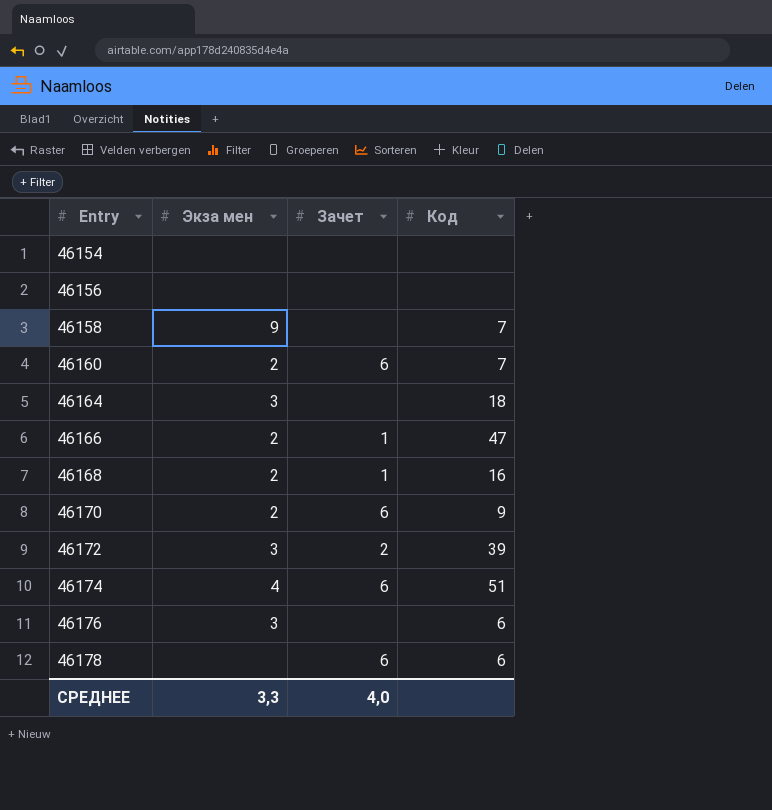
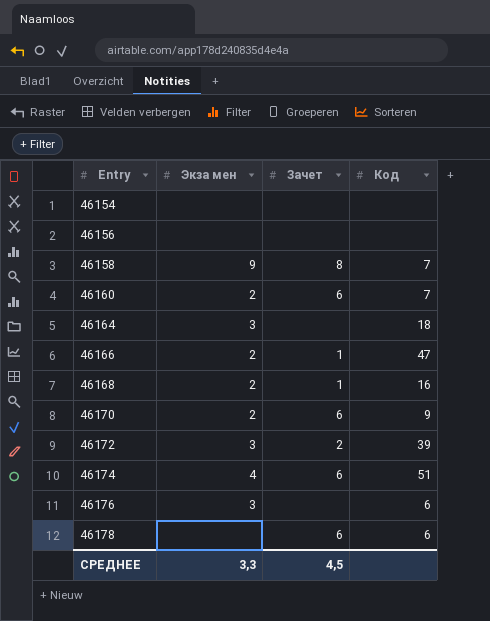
46158 | Зачет: none -> 8
СРЕДНЕЕ | Зачет: 4,0 -> 4,5

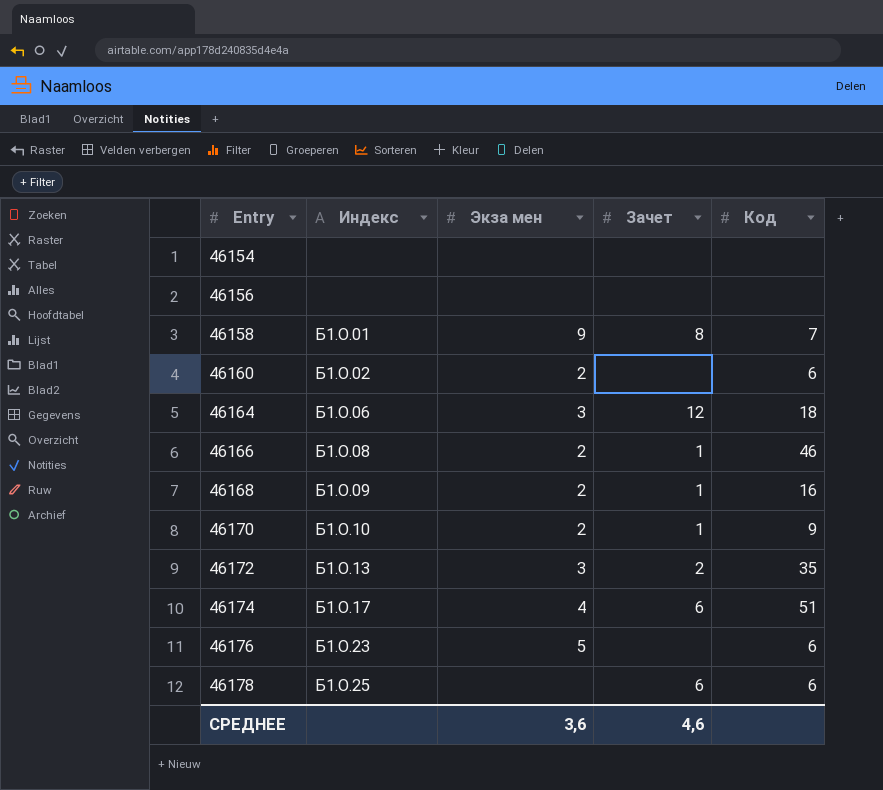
column Индекс | position: none -> 2
46160 | Зачет: 6 -> none
46160 | Код: 7 -> 6
46164 | Зачет: none -> 12
46166 | Код: 47 -> 46
46170 | Зачет: 6 -> 1
46172 | Код: 39 -> 35
46176 | Экза мен: 3 -> 5
СРЕДНЕЕ | Экза мен: 3,3 -> 3,6
СРЕДНЕЕ | Зачет: 4,5 -> 4,6

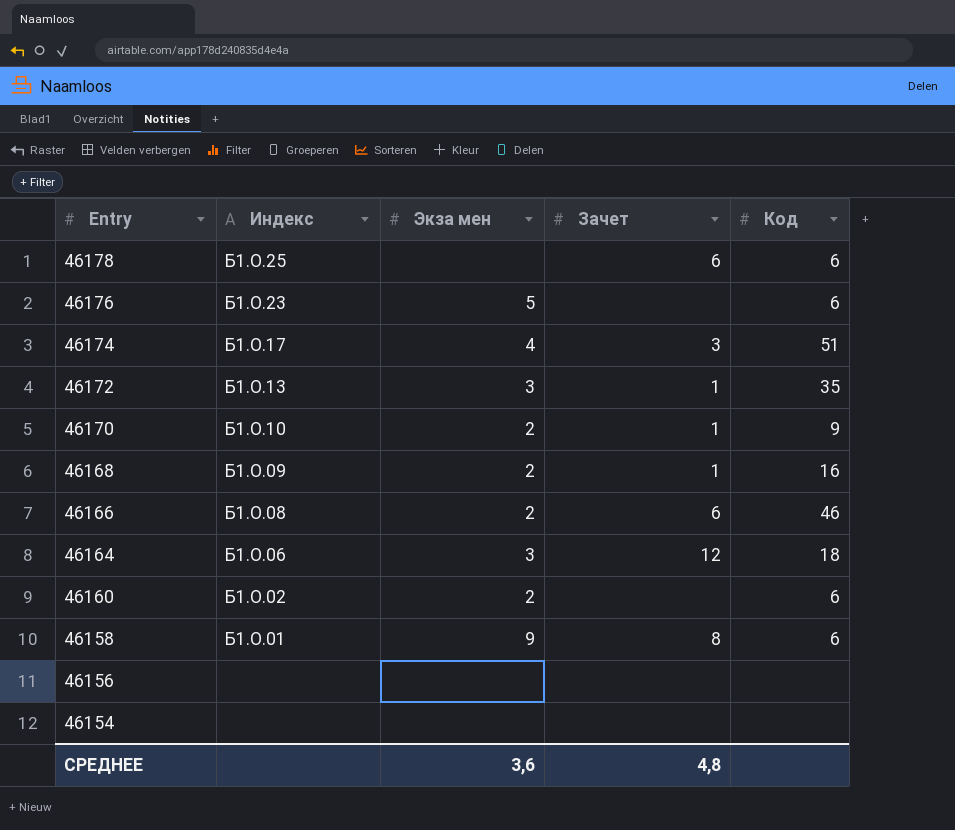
row order: Entry ascending -> Entry descending
46174 | Зачет: 6 -> 3
46172 | Зачет: 2 -> 1
46166 | Зачет: 1 -> 6
46158 | Код: 7 -> 6
СРЕДНЕЕ | Зачет: 4,6 -> 4,8

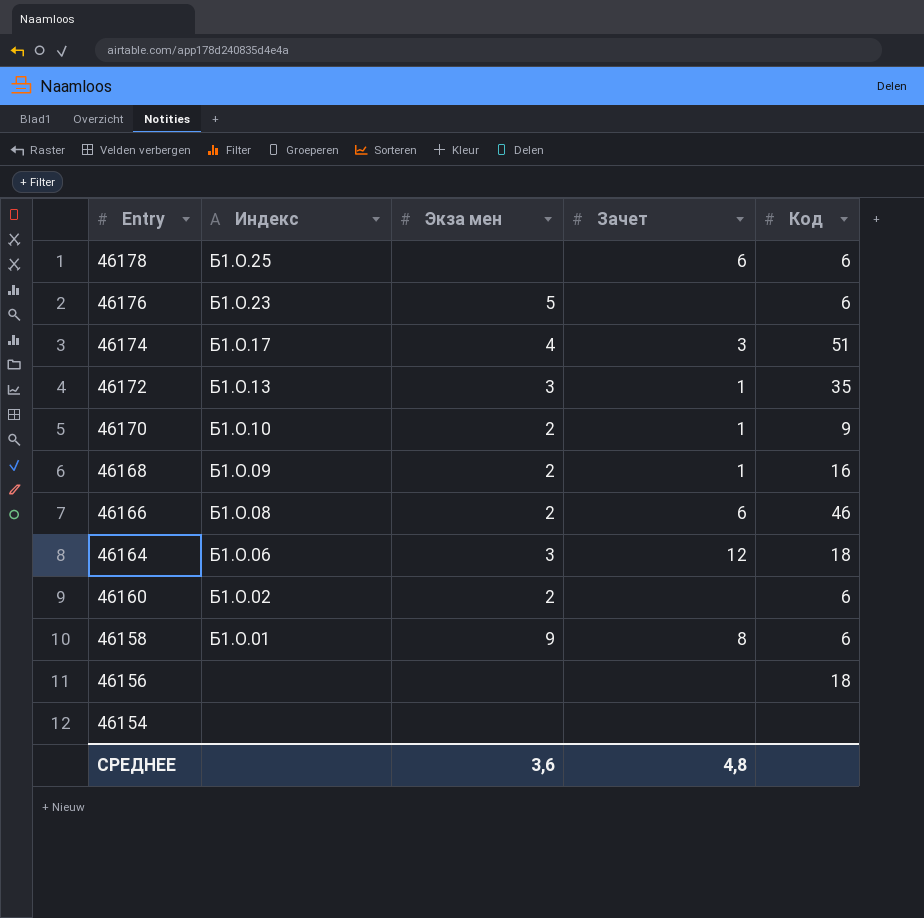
46156 | Код: none -> 18

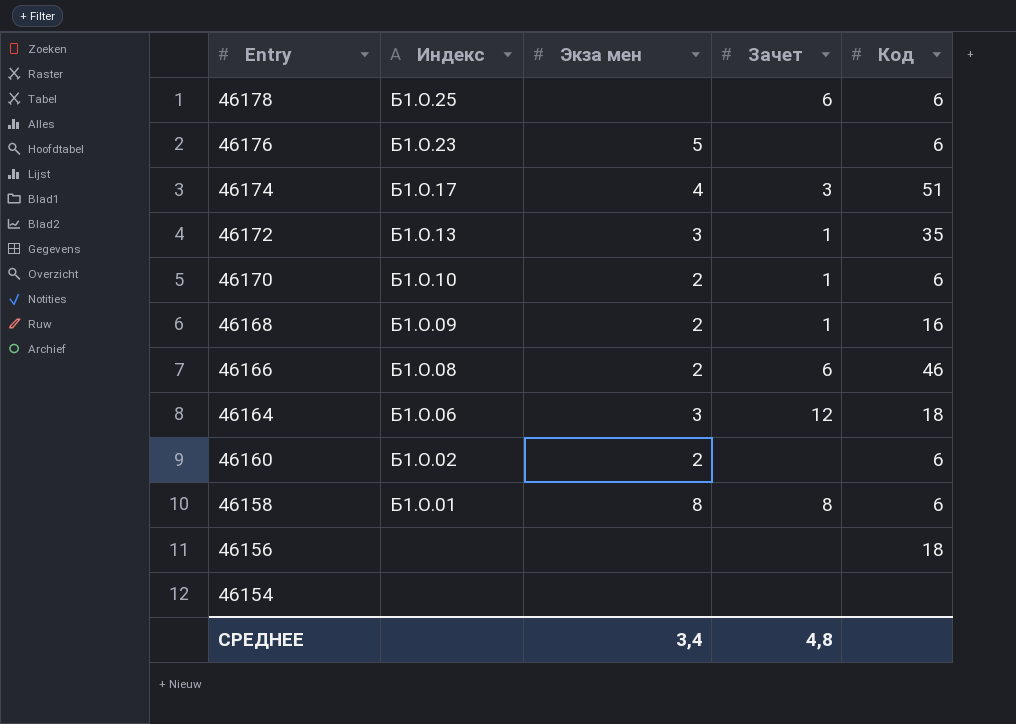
46170 | Код: 9 -> 6
46158 | Экза мен: 9 -> 8
СРЕДНЕЕ | Экза мен: 3,6 -> 3,4

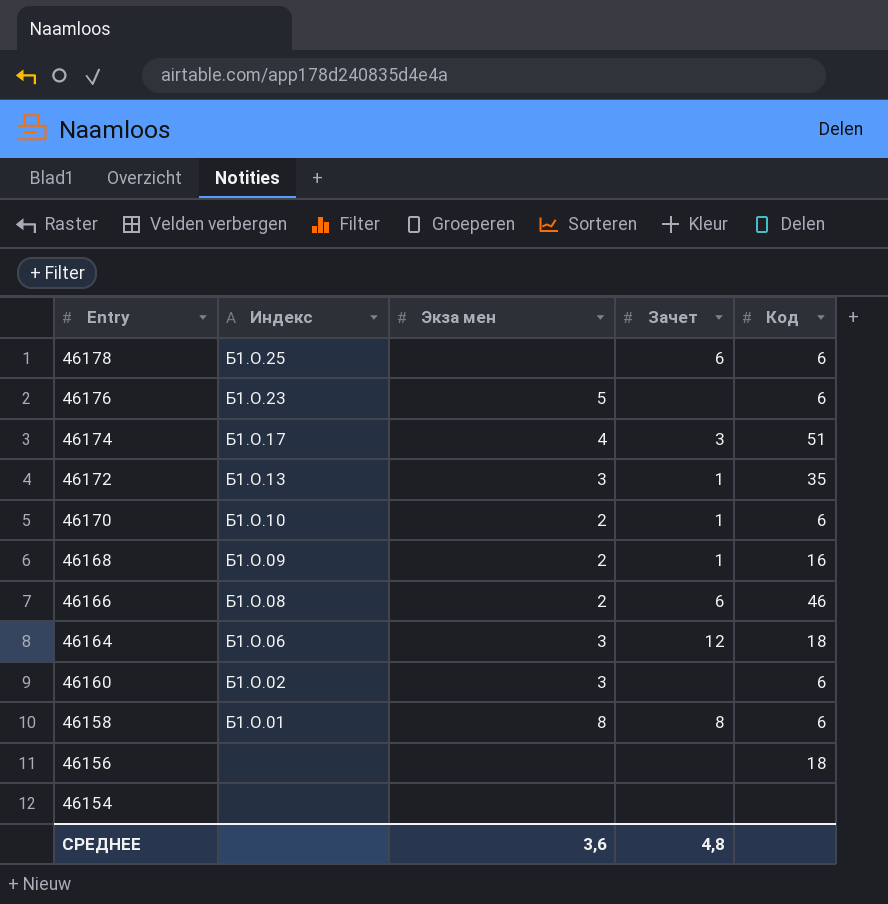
46160 | Экза мен: 2 -> 3
СРЕДНЕЕ | Экза мен: 3,4 -> 3,6

